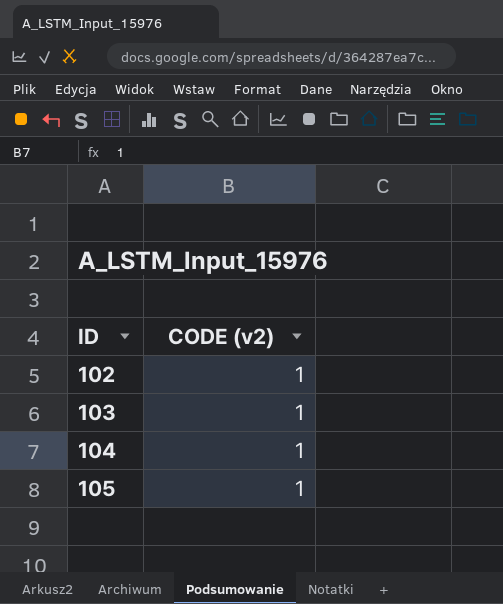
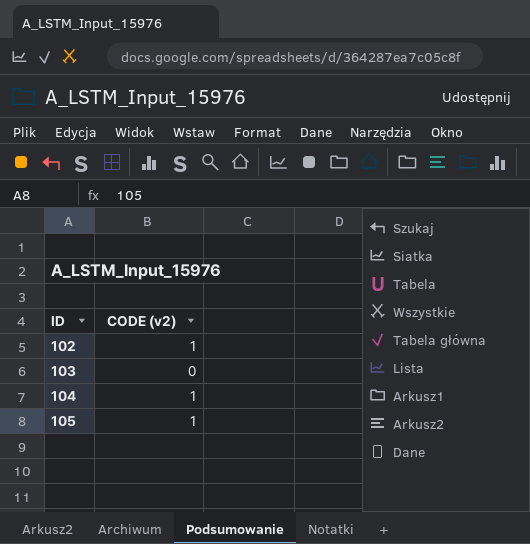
103 | CODE (v2): 1 -> 0

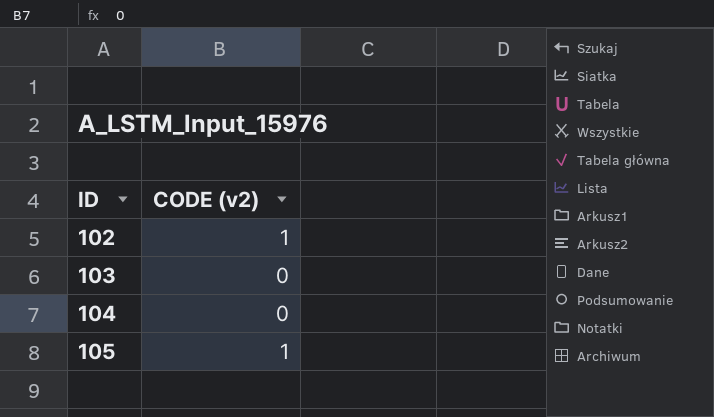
104 | CODE (v2): 1 -> 0

